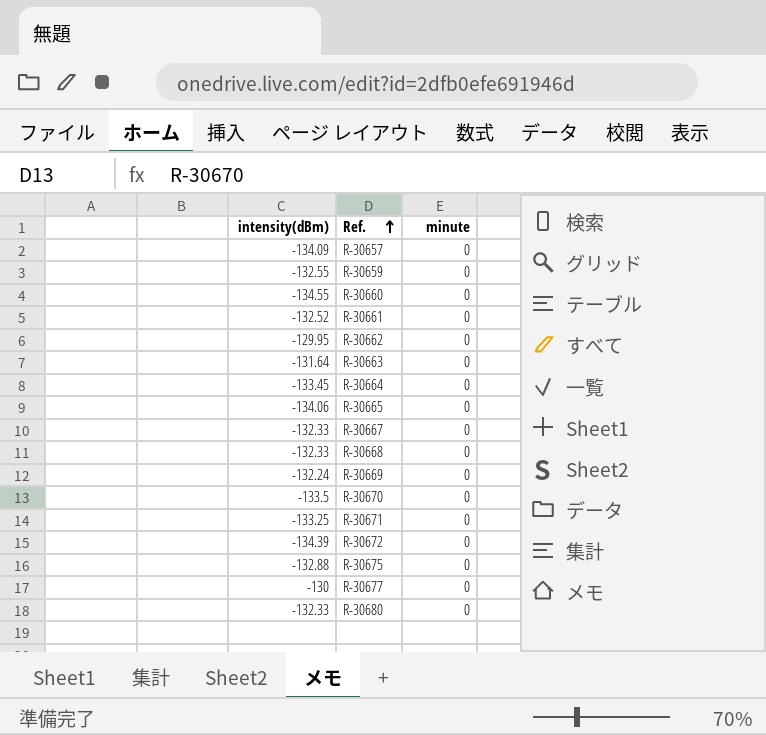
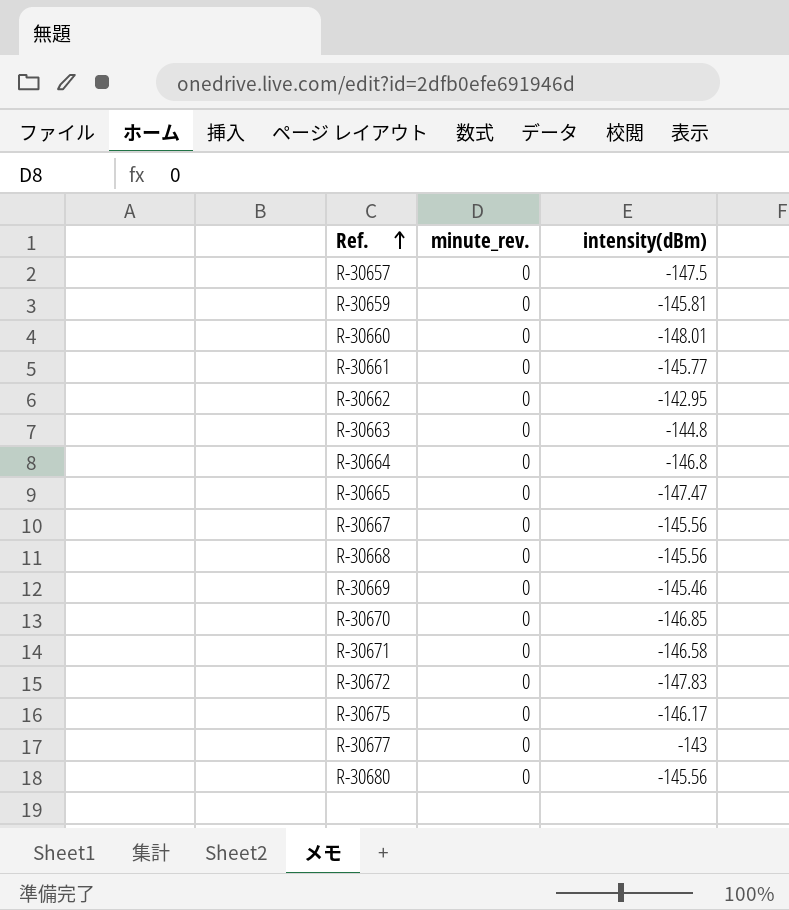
column name: minute -> minute_rev.
column intensity(dBm) | position: 1 -> 3
R-30657 | intensity(dBm): -134.09 -> -147.5
R-30659 | intensity(dBm): -132.55 -> -145.81
R-30660 | intensity(dBm): -134.55 -> -148.01
R-30661 | intensity(dBm): -132.52 -> -145.77
R-30662 | intensity(dBm): -129.95 -> -142.95
R-30663 | intensity(dBm): -131.64 -> -144.8
R-30664 | intensity(dBm): -133.45 -> -146.8
R-30665 | intensity(dBm): -134.06 -> -147.47
R-30667 | intensity(dBm): -132.33 -> -145.56
R-30668 | intensity(dBm): -132.33 -> -145.56
R-30669 | intensity(dBm): -132.24 -> -145.46
R-30670 | intensity(dBm): -133.5 -> -146.85
R-30671 | intensity(dBm): -133.25 -> -146.58
R-30672 | intensity(dBm): -134.39 -> -147.83
R-30675 | intensity(dBm): -132.88 -> -146.17
R-30677 | intensity(dBm): -130 -> -143
R-30680 | intensity(dBm): -132.33 -> -145.56

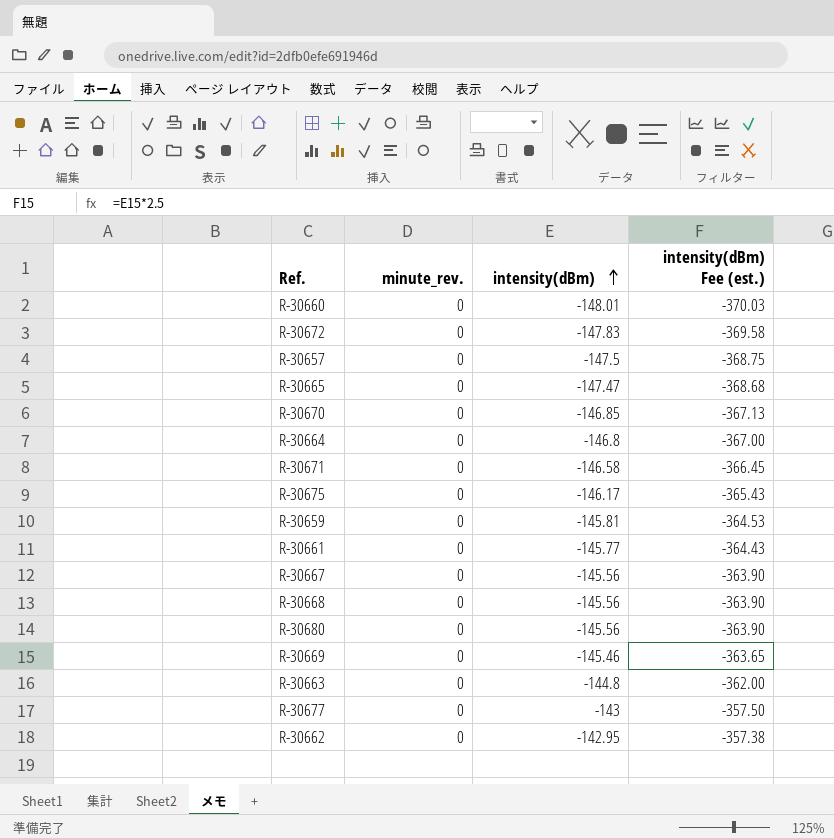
row order: Ref. ascending -> intensity(dBm) ascending
column intensity(dBm) Fee (est.) | formula: none -> [intensity(dBm)] * 2.5

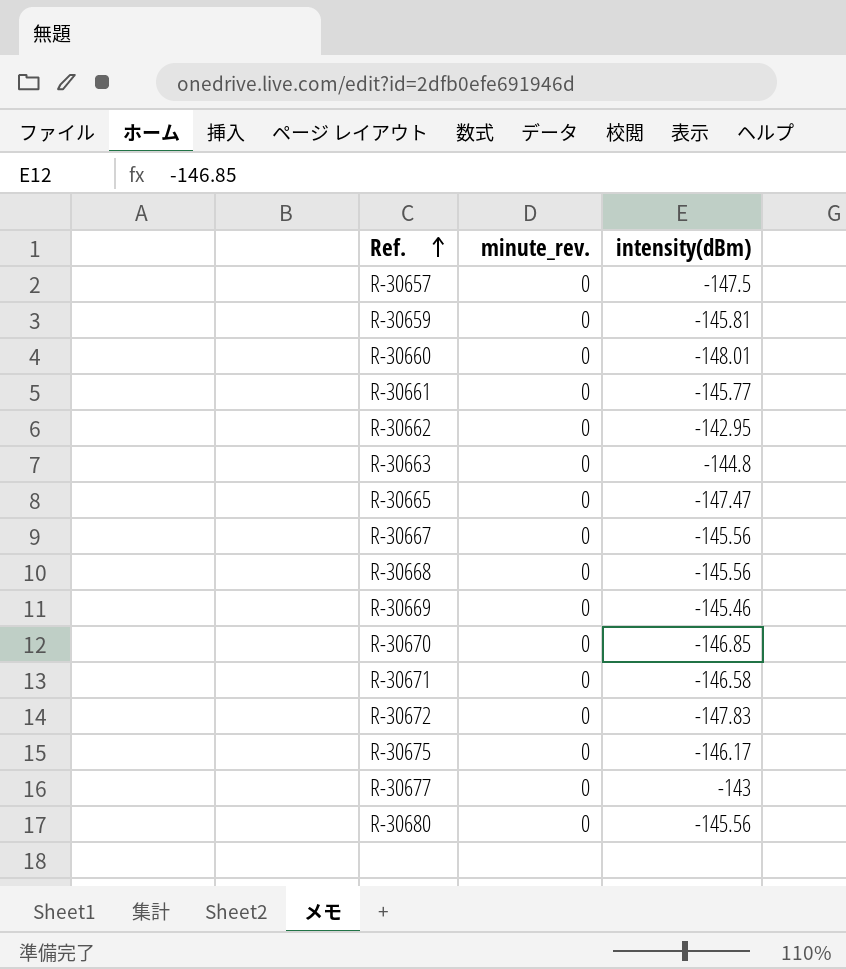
row order: intensity(dBm) ascending -> Ref. ascending
column intensity(dBm) Fee (est.) | formula: [intensity(dBm)] * 2.5 -> none
row R-30664: 0 | -146.8 | -367.00 -> none

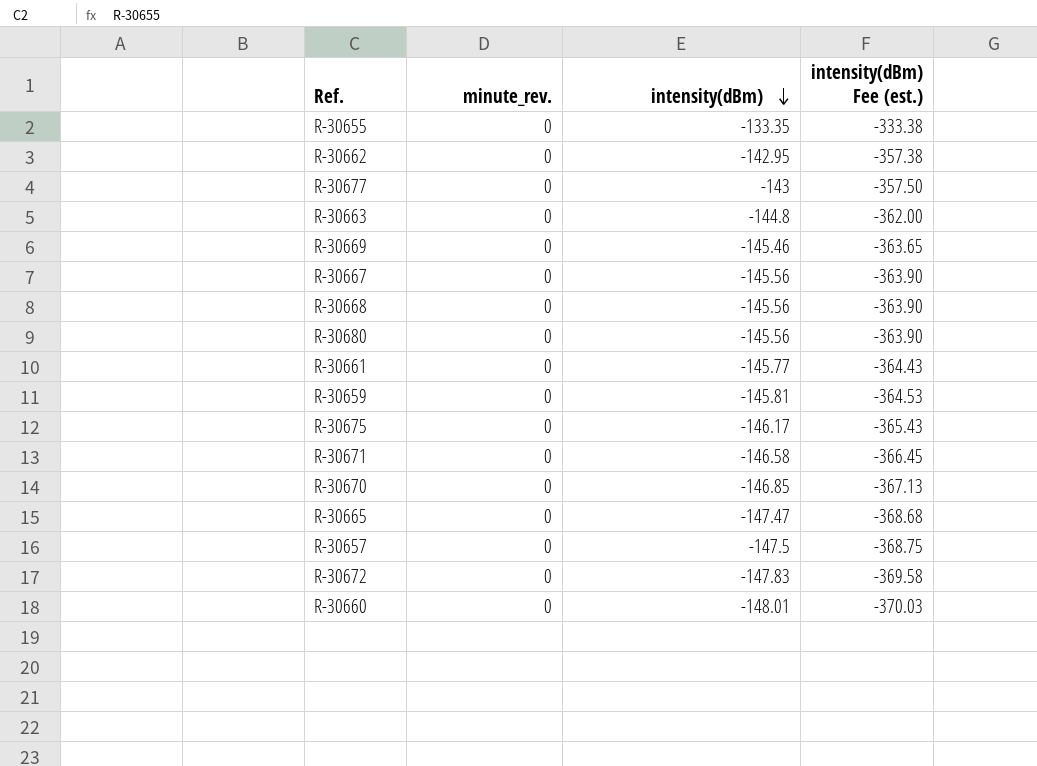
row order: Ref. ascending -> intensity(dBm) descending
column intensity(dBm) Fee (est.) | formula: none -> [intensity(dBm)] * 2.5
row R-30655: none -> 0 | -133.35 | -333.38

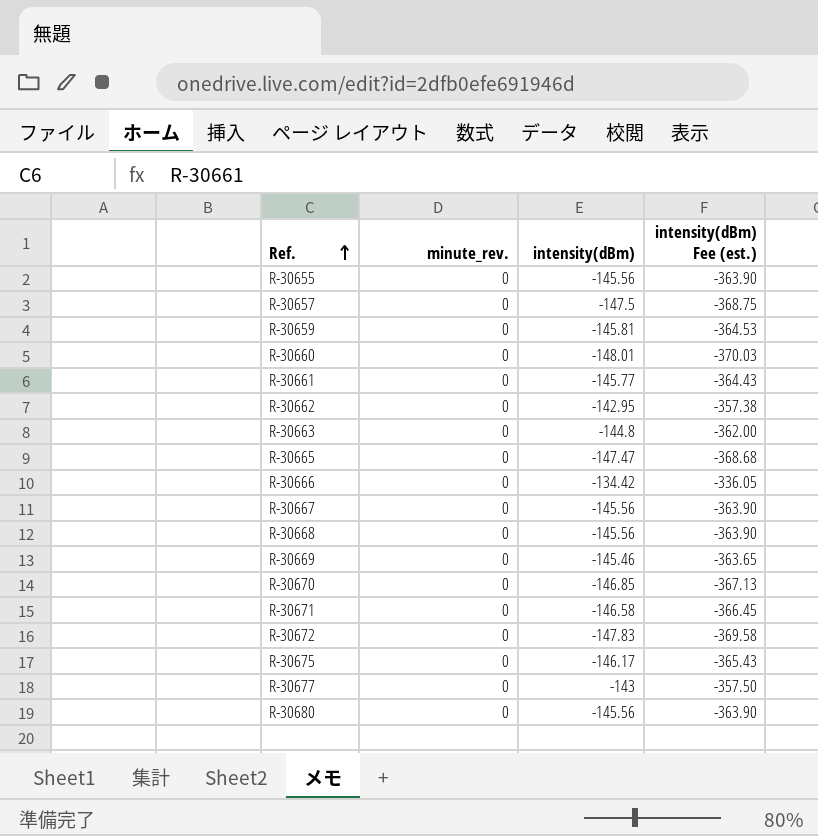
row order: intensity(dBm) descending -> Ref. ascending
R-30655 | intensity(dBm): -133.35 -> -145.56
R-30655 | intensity(dBm) Fee (est.): -333.38 -> -363.90
row R-30666: none -> 0 | -134.42 | -336.05

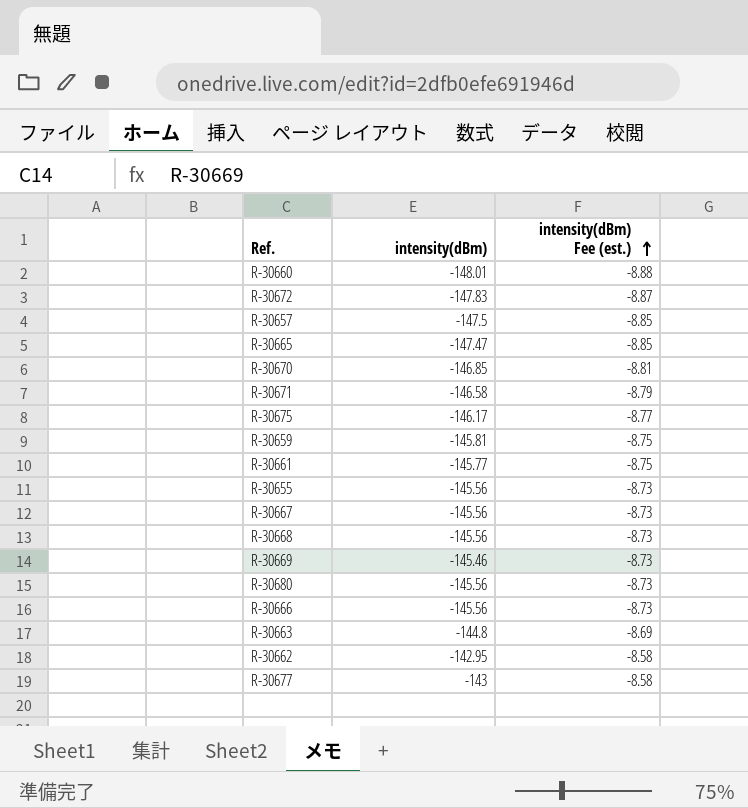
row order: Ref. ascending -> intensity(dBm) Fee (est.) ascending
column minute_rev. | position: 2 -> none
column intensity(dBm) Fee (est.) | formula: [intensity(dBm)] * 2.5 -> [intensity(dBm)] * 0.06
R-30666 | intensity(dBm): -134.42 -> -145.56

